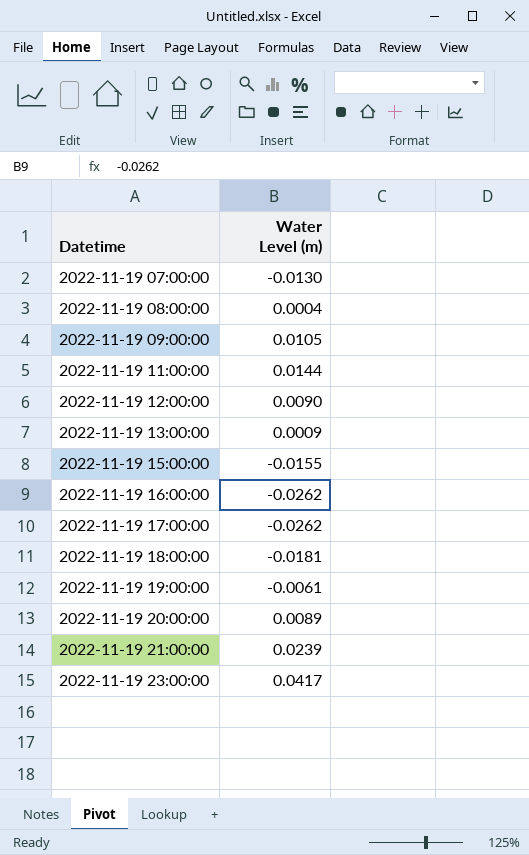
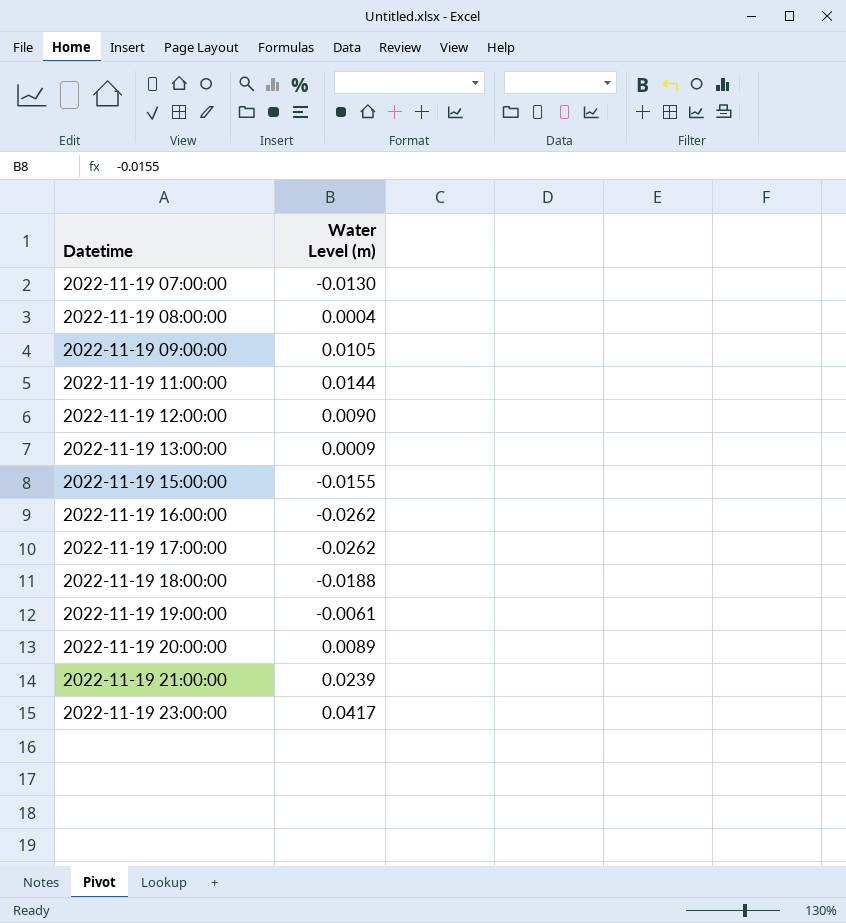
2022-11-19 18:00:00 | Water Level (m): -0.0181 -> -0.0188

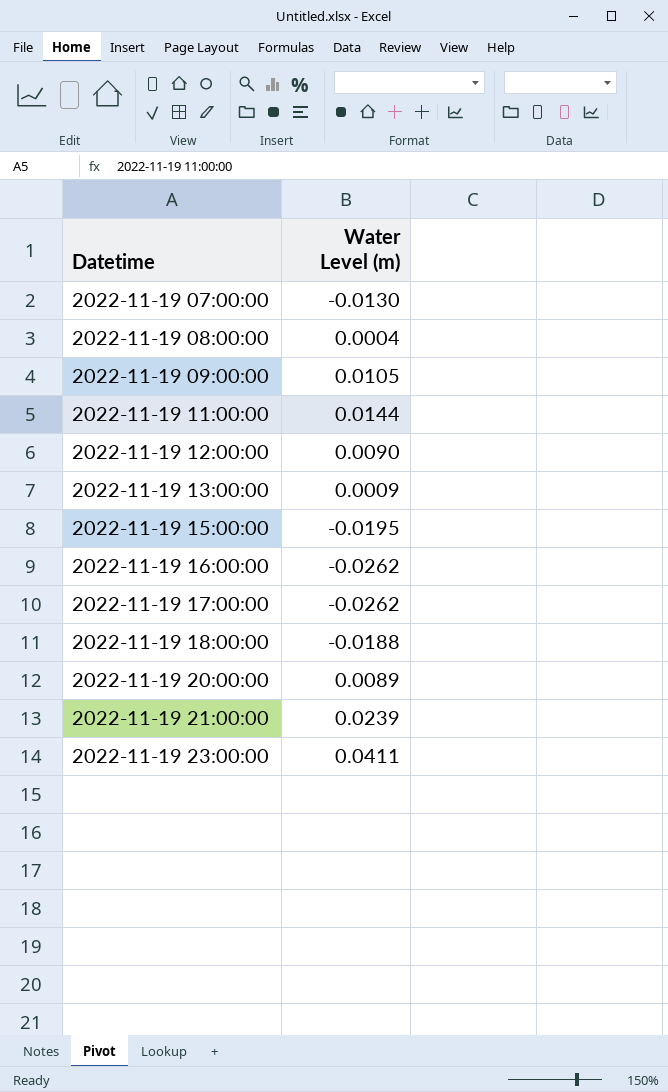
row 2022-11-19 19:00:00: -0.0061 -> none
2022-11-19 15:00:00 | Water Level (m): -0.0155 -> -0.0195
2022-11-19 23:00:00 | Water Level (m): 0.0417 -> 0.0411

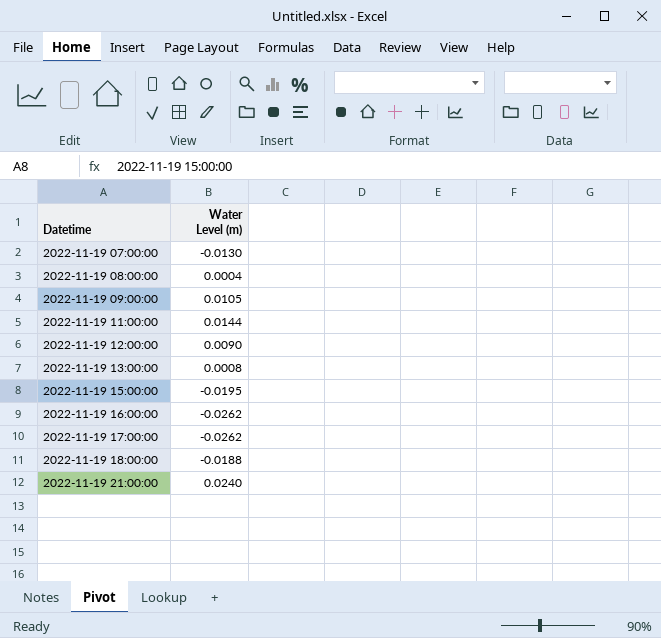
row 2022-11-19 20:00:00: 0.0089 -> none
row 2022-11-19 23:00:00: 0.0411 -> none
2022-11-19 13:00:00 | Water Level (m): 0.0009 -> 0.0008
2022-11-19 21:00:00 | Water Level (m): 0.0239 -> 0.0240

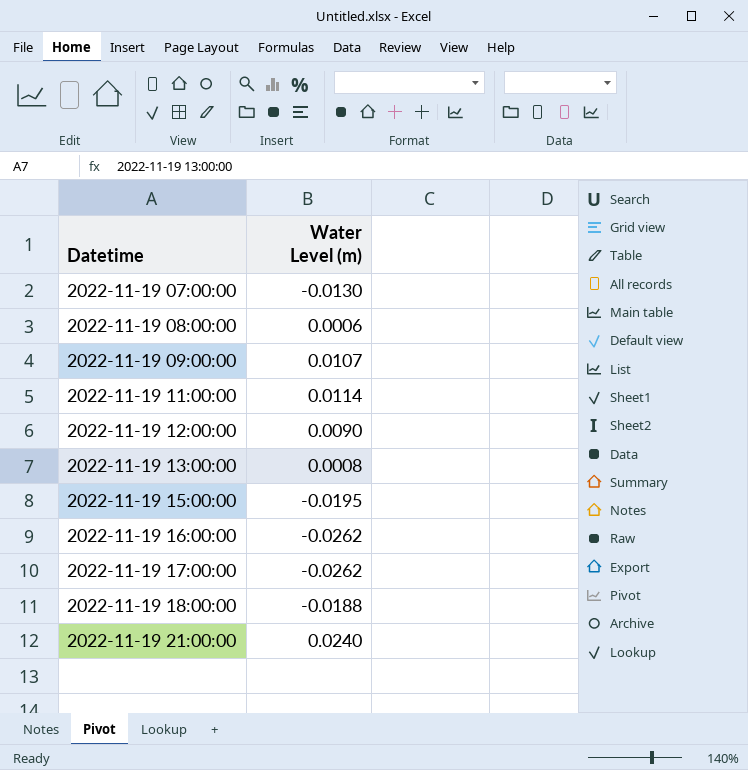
2022-11-19 08:00:00 | Water Level (m): 0.0004 -> 0.0006
2022-11-19 09:00:00 | Water Level (m): 0.0105 -> 0.0107
2022-11-19 11:00:00 | Water Level (m): 0.0144 -> 0.0114

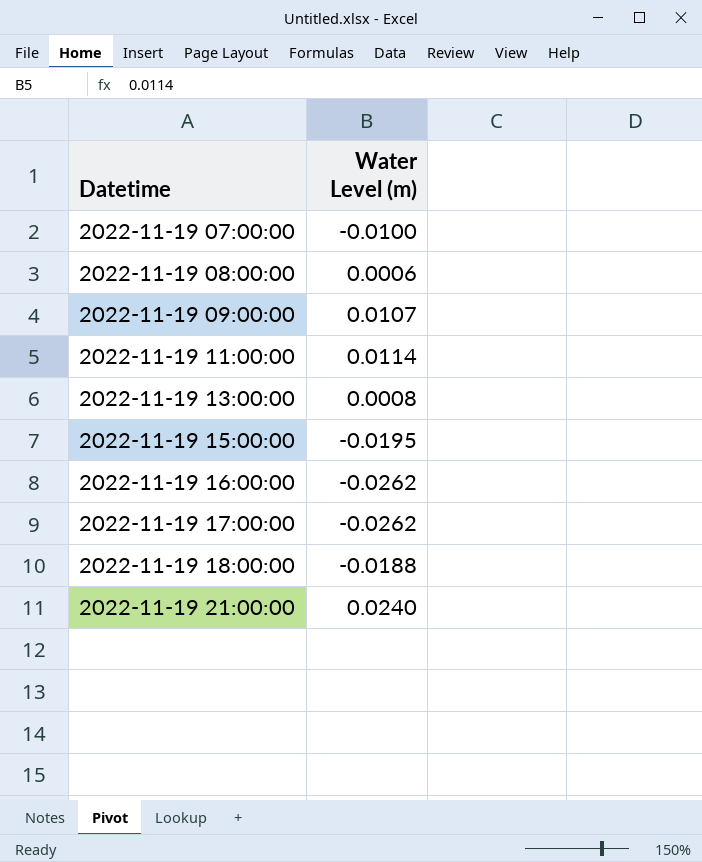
row 2022-11-19 12:00:00: 0.0090 -> none
2022-11-19 07:00:00 | Water Level (m): -0.0130 -> -0.0100

